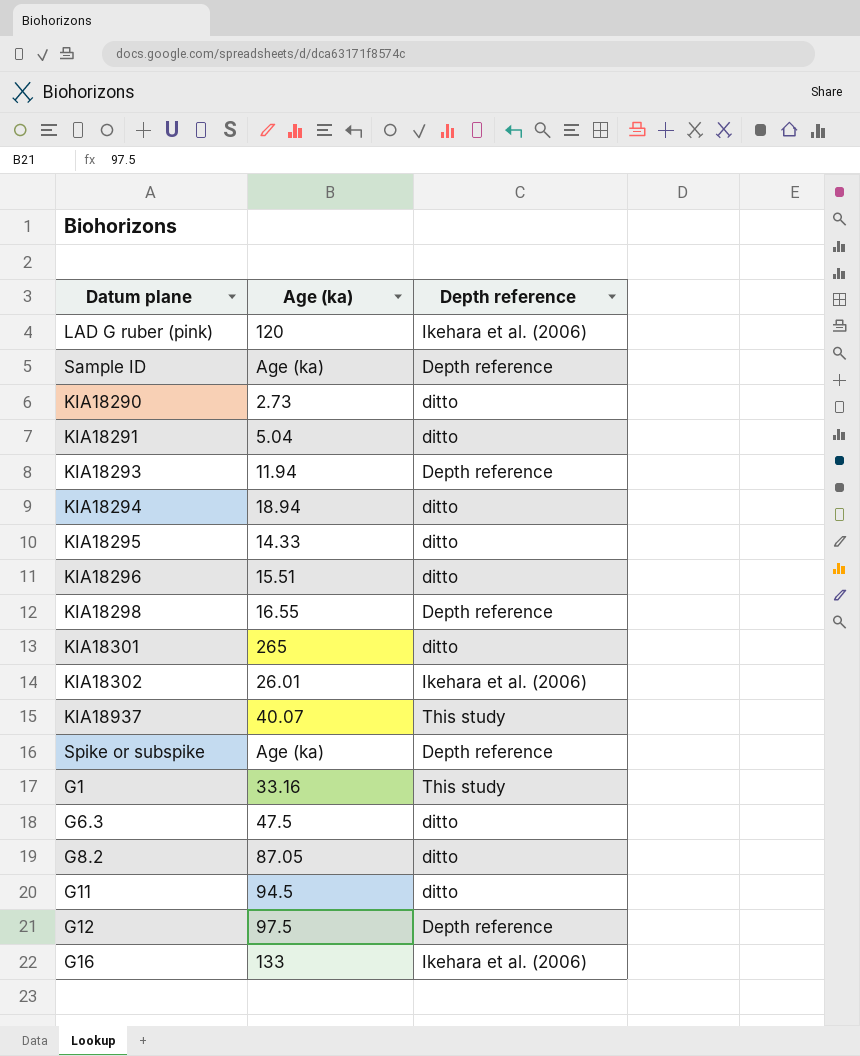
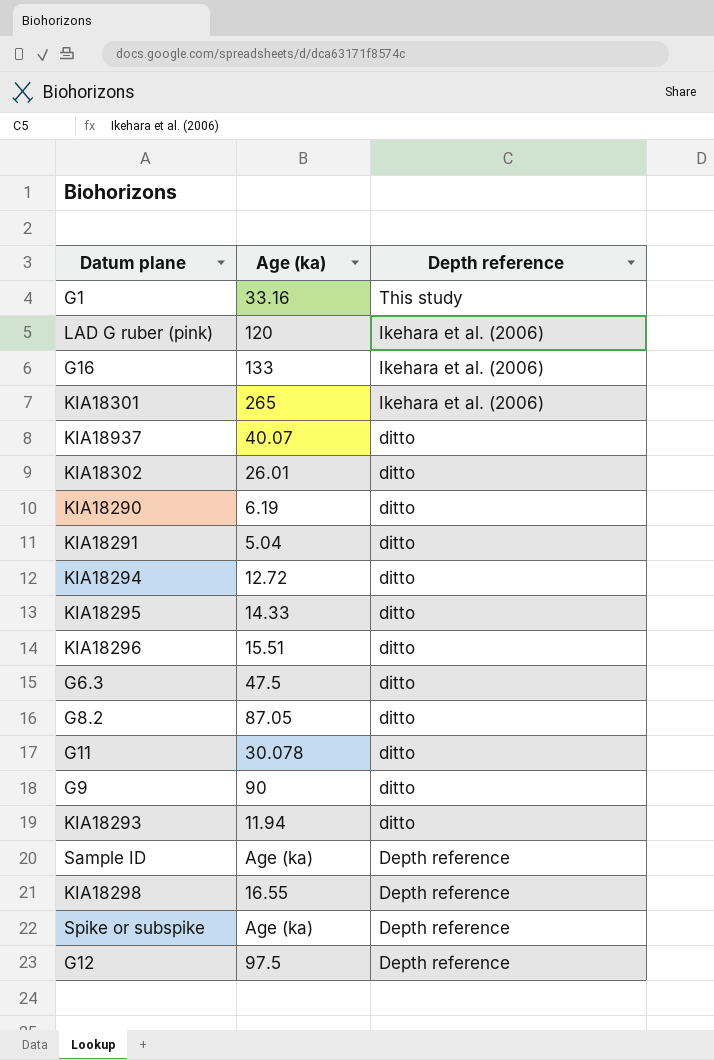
row order: none -> Depth reference descending
KIA18301 | Depth reference: ditto -> Ikehara et al. (2006)
KIA18937 | Depth reference: This study -> ditto
KIA18302 | Depth reference: Ikehara et al. (2006) -> ditto
KIA18290 | Age (ka): 2.73 -> 6.19
KIA18294 | Age (ka): 18.94 -> 12.72
G11 | Age (ka): 94.5 -> 30.078
row G9: none -> 90 | ditto
KIA18293 | Depth reference: Depth reference -> ditto

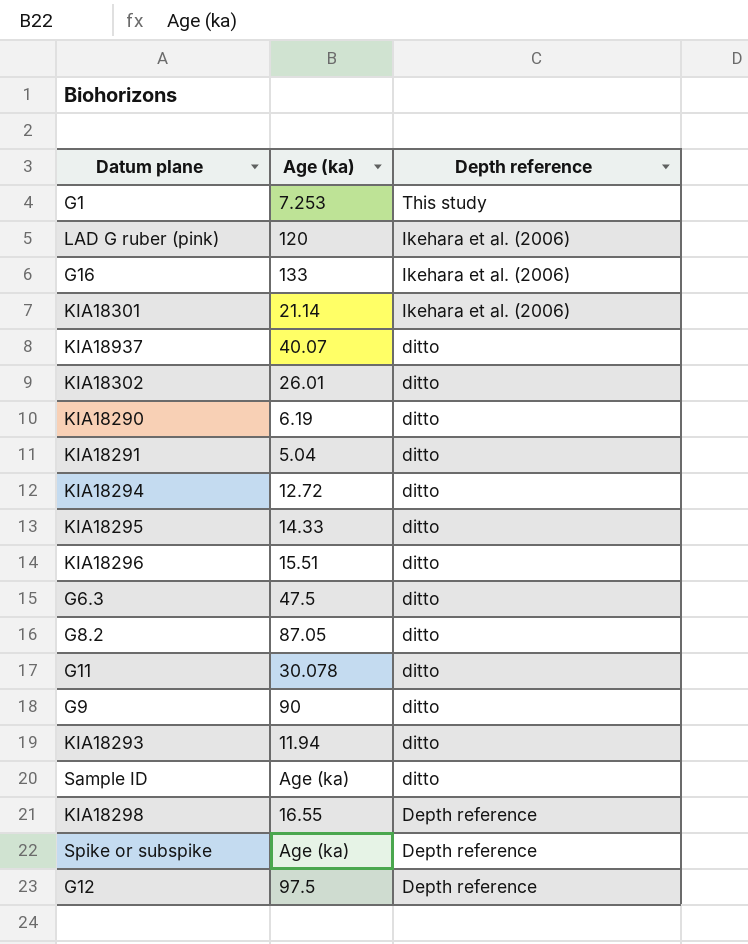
G1 | Age (ka): 33.16 -> 7.253
KIA18301 | Age (ka): 265 -> 21.14
Sample ID | Depth reference: Depth reference -> ditto

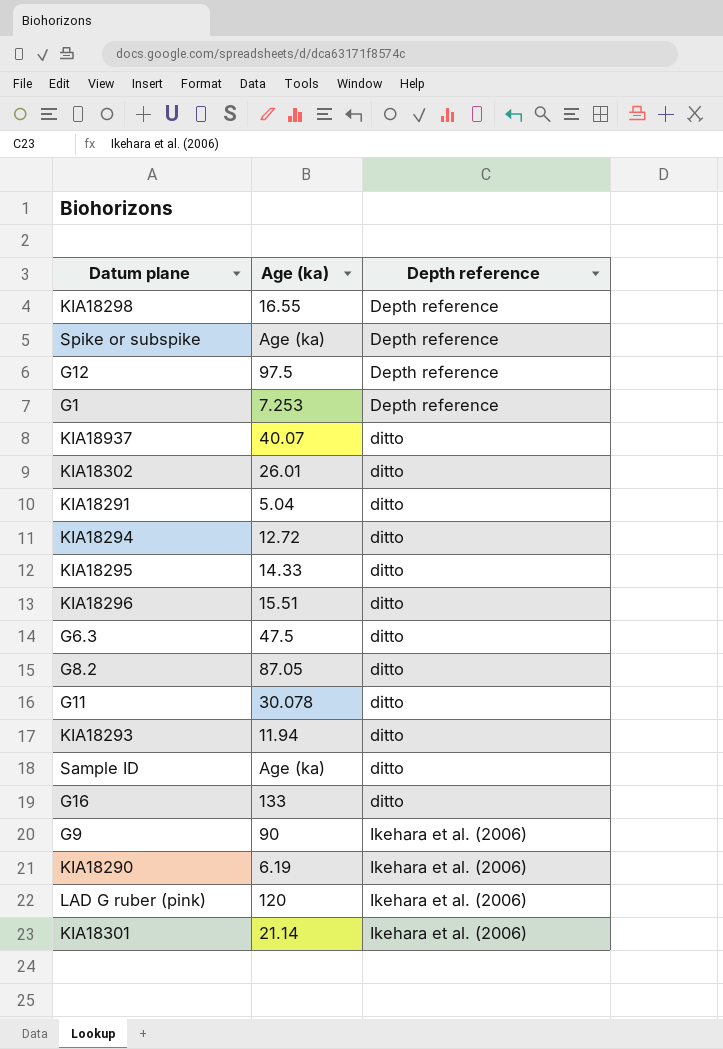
row order: Depth reference descending -> Depth reference ascending
G1 | Depth reference: This study -> Depth reference
G16 | Depth reference: Ikehara et al. (2006) -> ditto
G9 | Depth reference: ditto -> Ikehara et al. (2006)
KIA18290 | Depth reference: ditto -> Ikehara et al. (2006)

